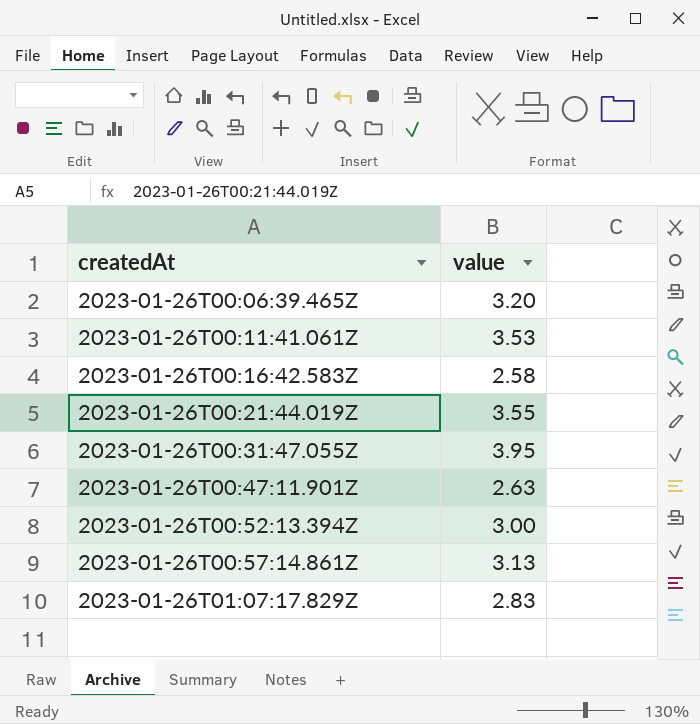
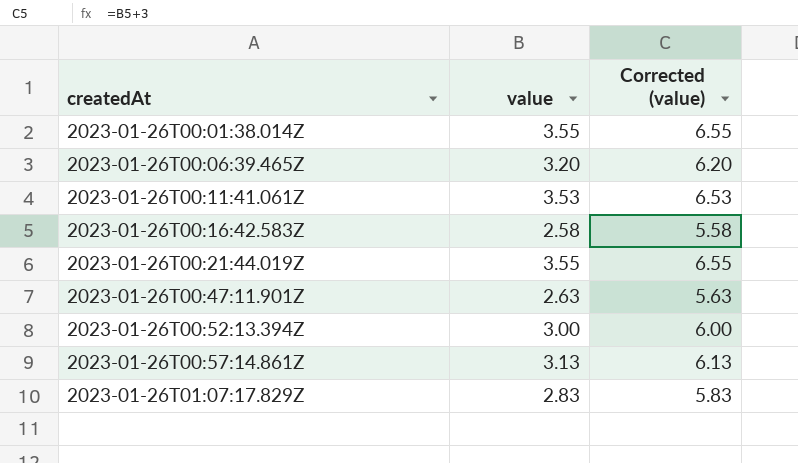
column Corrected (value) | formula: none -> [value] + 3
row 2023-01-26T00:31:47.055Z: 3.95 -> none
row 2023-01-26T00:01:38.014Z: none -> 3.55 | 6.55

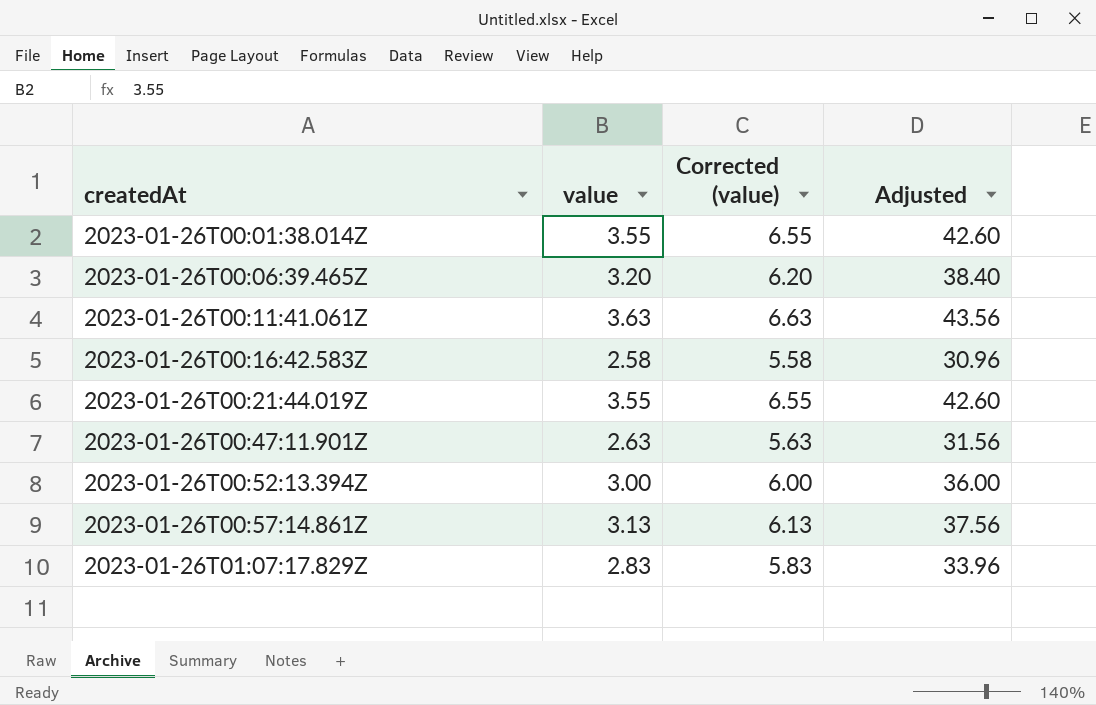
column Adjusted | formula: none -> [value] * 12
2023-01-26T00:11:41.061Z | value: 3.53 -> 3.63
2023-01-26T00:11:41.061Z | Corrected (value): 6.53 -> 6.63

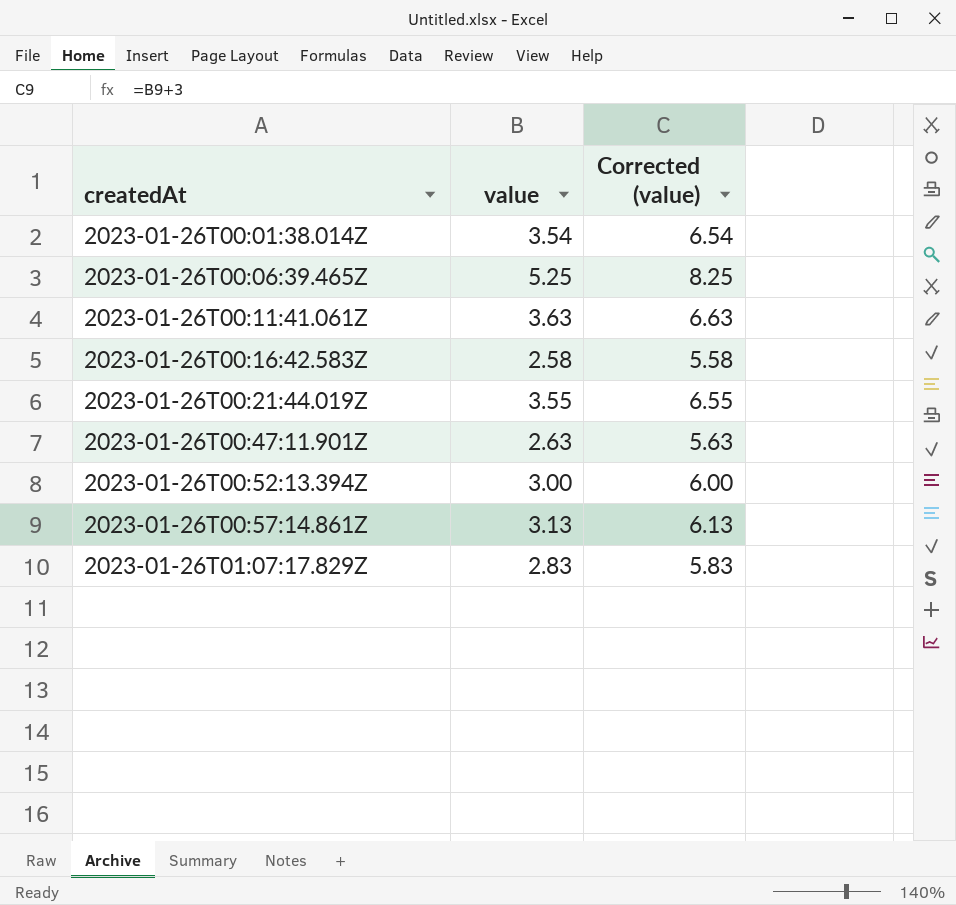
column Adjusted | formula: [value] * 12 -> none
2023-01-26T00:01:38.014Z | value: 3.55 -> 3.54
2023-01-26T00:01:38.014Z | Corrected (value): 6.55 -> 6.54
2023-01-26T00:06:39.465Z | value: 3.20 -> 5.25
2023-01-26T00:06:39.465Z | Corrected (value): 6.20 -> 8.25

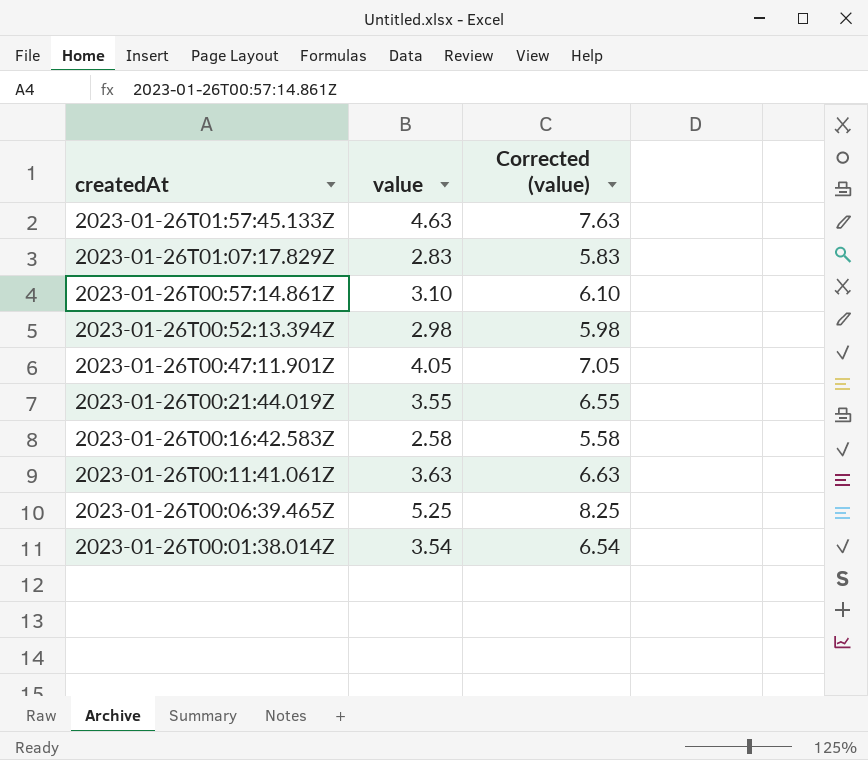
row order: createdAt ascending -> createdAt descending
row 2023-01-26T01:57:45.133Z: none -> 4.63 | 7.63
2023-01-26T00:57:14.861Z | value: 3.13 -> 3.10
2023-01-26T00:57:14.861Z | Corrected (value): 6.13 -> 6.10
2023-01-26T00:52:13.394Z | value: 3.00 -> 2.98
2023-01-26T00:52:13.394Z | Corrected (value): 6.00 -> 5.98
2023-01-26T00:47:11.901Z | value: 2.63 -> 4.05
2023-01-26T00:47:11.901Z | Corrected (value): 5.63 -> 7.05

